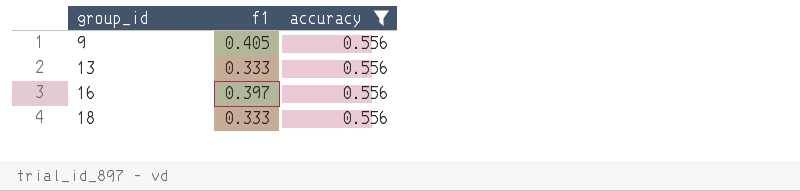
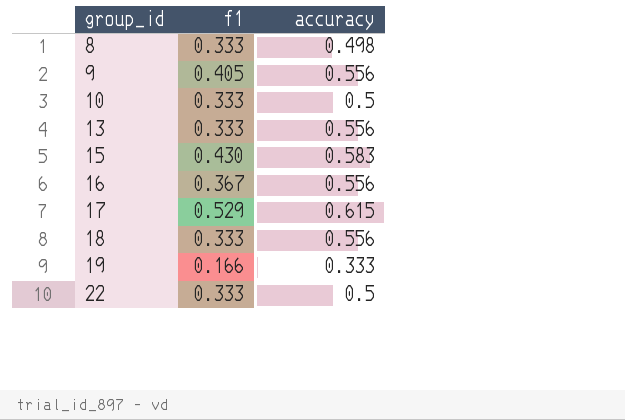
filter: accuracy = 0.556 -> none
16 | f1: 0.397 -> 0.367

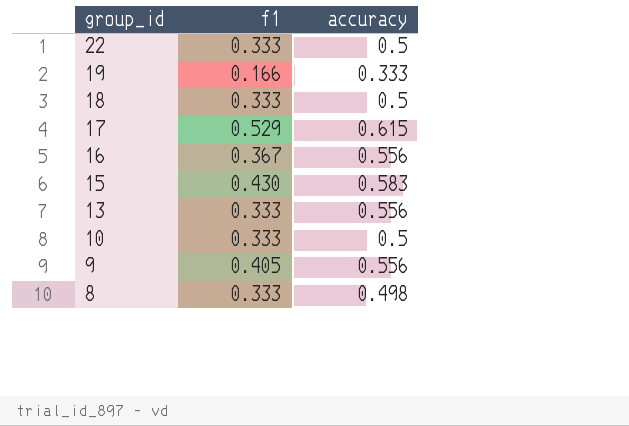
row order: group_id ascending -> group_id descending
18 | accuracy: 0.556 -> 0.5

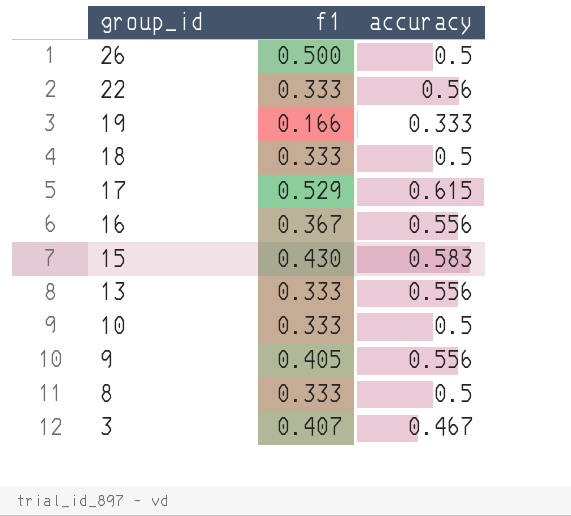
row 26: none -> 0.500 | 0.5
22 | accuracy: 0.5 -> 0.56
8 | accuracy: 0.498 -> 0.5
row 3: none -> 0.407 | 0.467

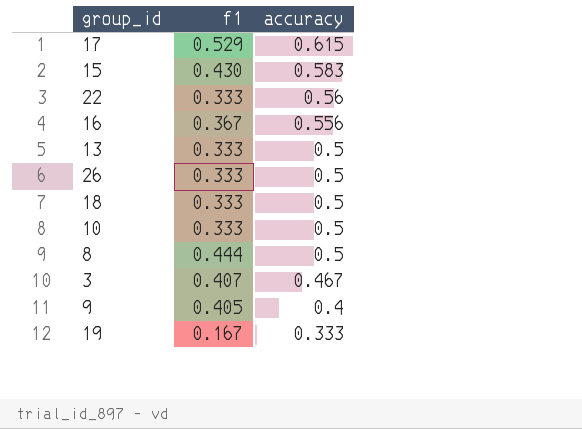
row order: group_id descending -> accuracy descending
13 | accuracy: 0.556 -> 0.5
26 | f1: 0.500 -> 0.333
8 | f1: 0.333 -> 0.444
9 | accuracy: 0.556 -> 0.4
19 | f1: 0.166 -> 0.167

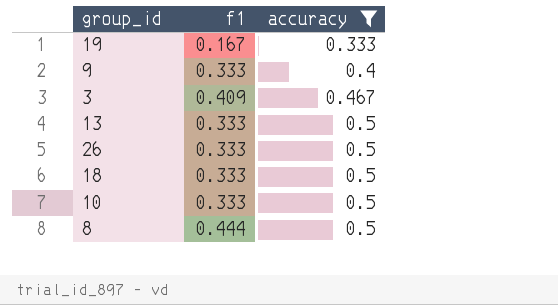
filter: none -> accuracy <= 0.5
row order: accuracy descending -> accuracy ascending
9 | f1: 0.405 -> 0.333
3 | f1: 0.407 -> 0.409

